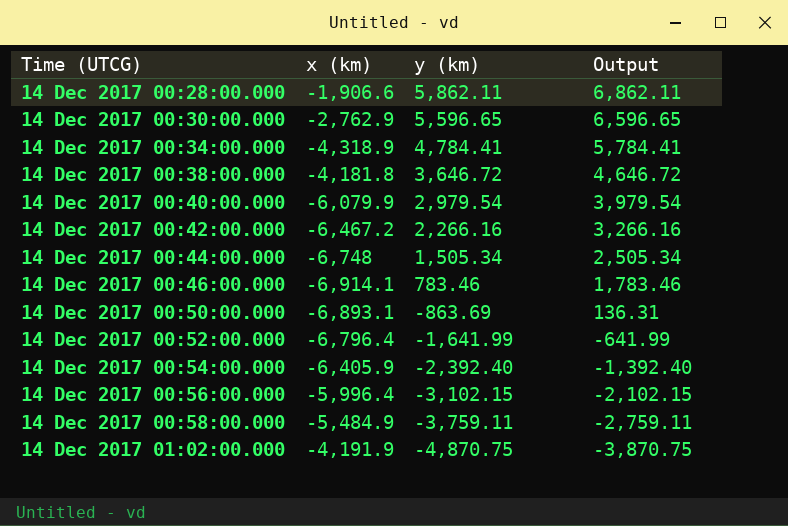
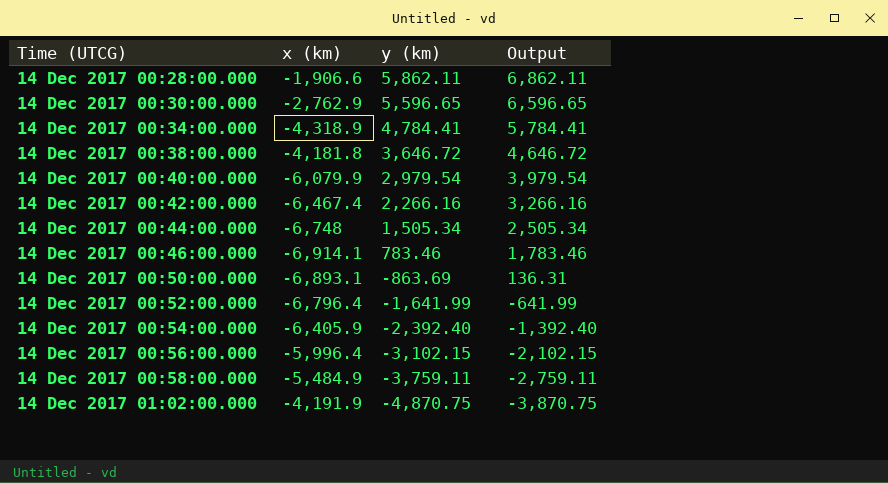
14 Dec 2017 00:42:00.000 | x (km): -6,467.2 -> -6,467.4

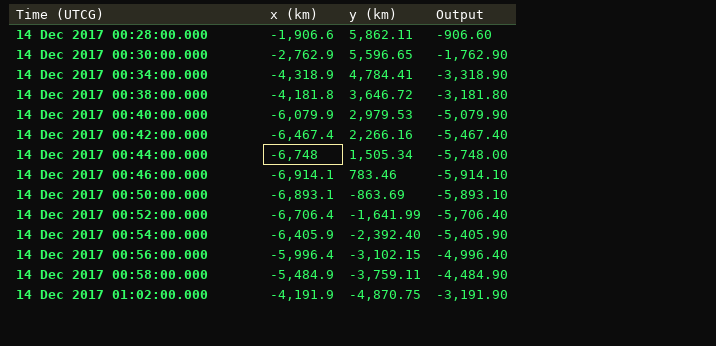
column Output | formula: [y (km)] + 1000 -> [x (km)] + 1000
14 Dec 2017 00:40:00.000 | y (km): 2,979.54 -> 2,979.53
14 Dec 2017 00:52:00.000 | x (km): -6,796.4 -> -6,706.4

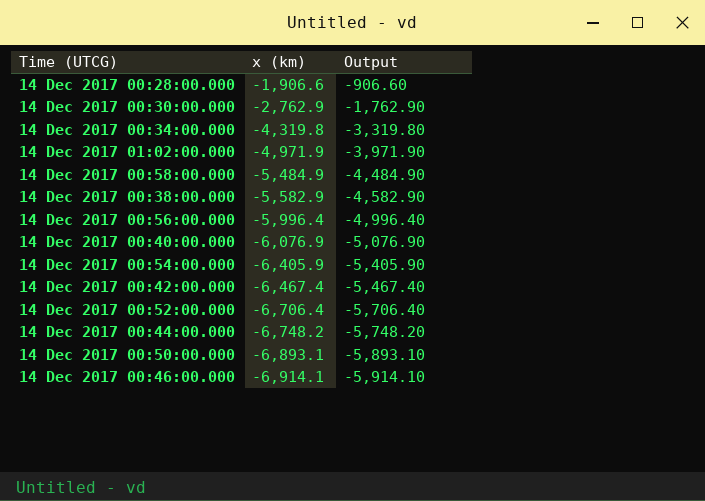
row order: Time (UTCG) ascending -> x (km) descending
column y (km) | position: 3 -> none
14 Dec 2017 00:34:00.000 | x (km): -4,318.9 -> -4,319.8
14 Dec 2017 00:34:00.000 | Output: -3,318.90 -> -3,319.80
14 Dec 2017 01:02:00.000 | x (km): -4,191.9 -> -4,971.9
14 Dec 2017 01:02:00.000 | Output: -3,191.90 -> -3,971.90
14 Dec 2017 00:38:00.000 | x (km): -4,181.8 -> -5,582.9
14 Dec 2017 00:38:00.000 | Output: -3,181.80 -> -4,582.90
14 Dec 2017 00:40:00.000 | x (km): -6,079.9 -> -6,076.9
14 Dec 2017 00:40:00.000 | Output: -5,079.90 -> -5,076.90
14 Dec 2017 00:44:00.000 | x (km): -6,748 -> -6,748.2
14 Dec 2017 00:44:00.000 | Output: -5,748.00 -> -5,748.20

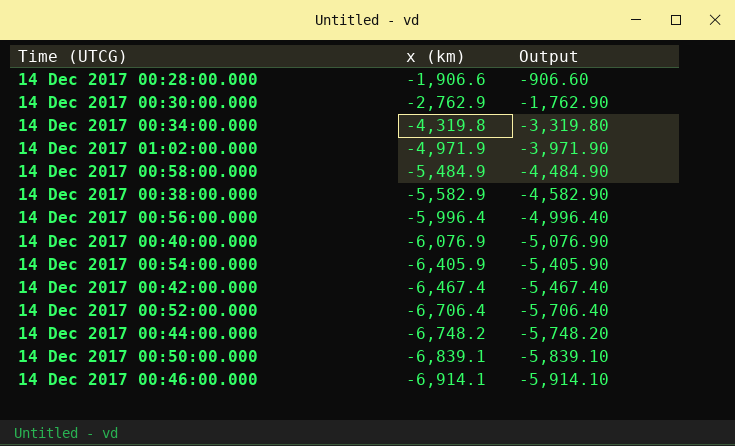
14 Dec 2017 00:50:00.000 | x (km): -6,893.1 -> -6,839.1
14 Dec 2017 00:50:00.000 | Output: -5,893.10 -> -5,839.10

